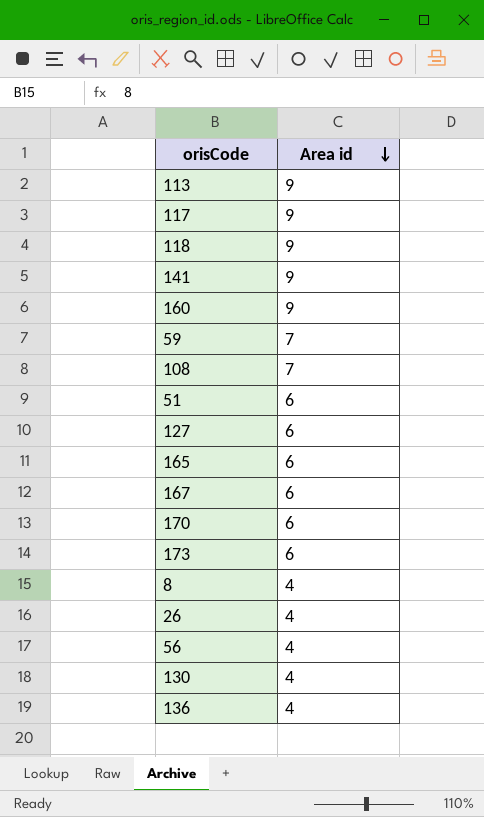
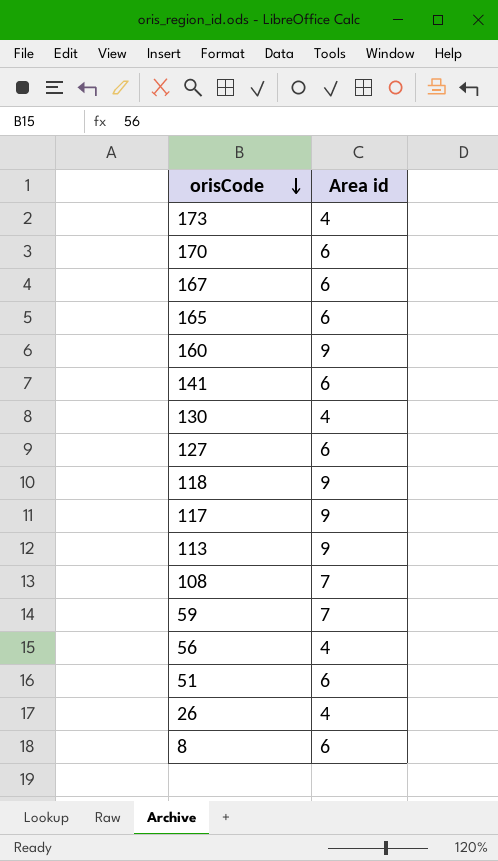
row order: Area id descending -> orisCode descending
row 136: 4 -> none
173 | Area id: 6 -> 4
141 | Area id: 9 -> 6
8 | Area id: 4 -> 6

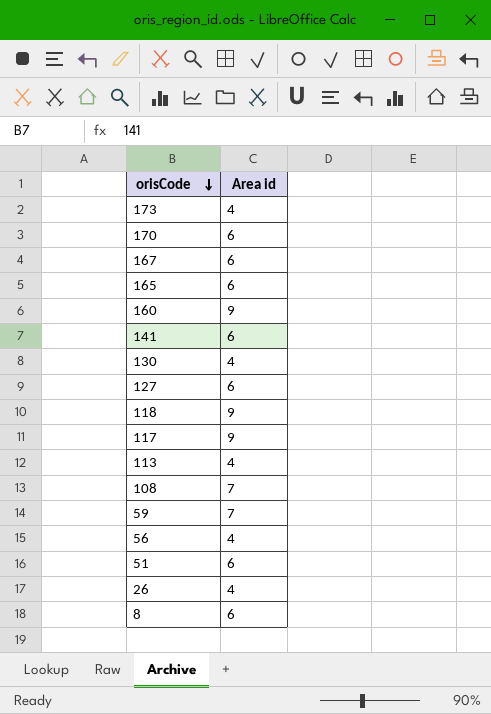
113 | Area id: 9 -> 4

